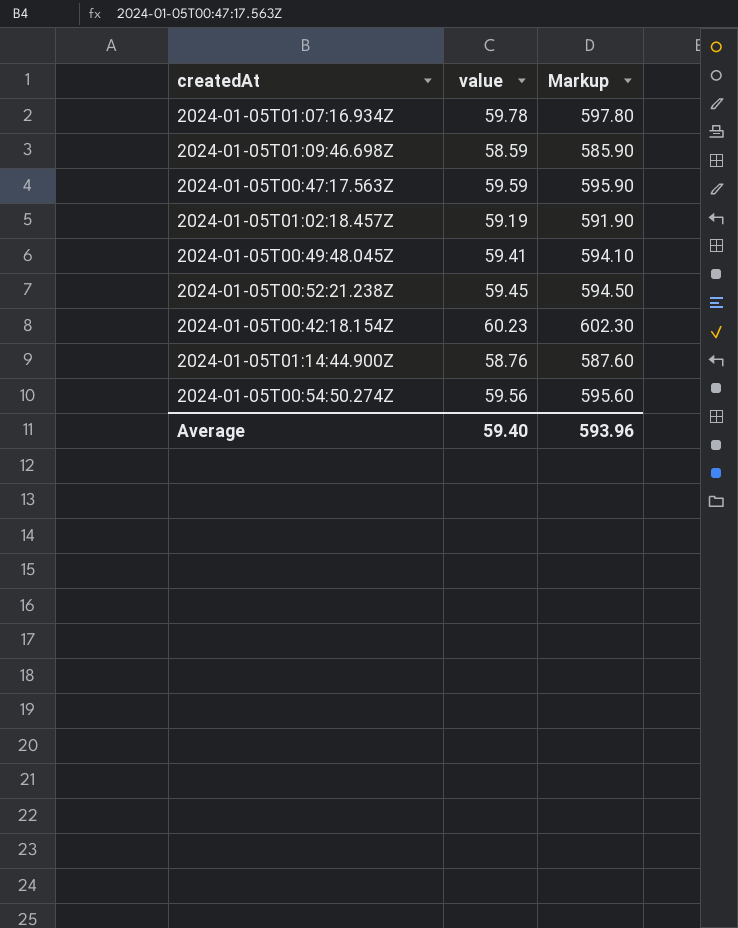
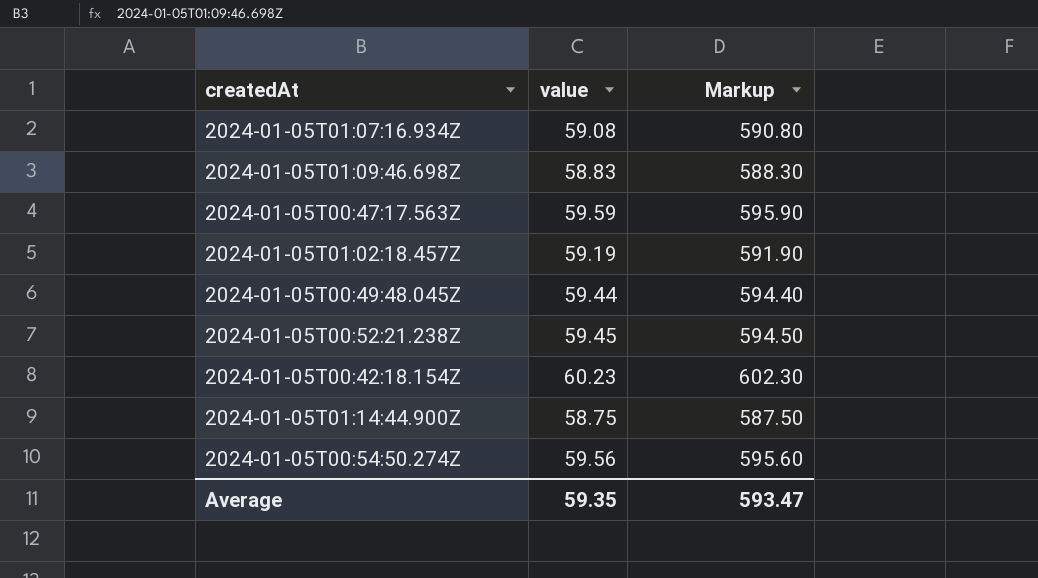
2024-01-05T01:07:16.934Z | value: 59.78 -> 59.08
2024-01-05T01:07:16.934Z | Markup: 597.80 -> 590.80
2024-01-05T01:09:46.698Z | value: 58.59 -> 58.83
2024-01-05T01:09:46.698Z | Markup: 585.90 -> 588.30
2024-01-05T00:49:48.045Z | value: 59.41 -> 59.44
2024-01-05T00:49:48.045Z | Markup: 594.10 -> 594.40
2024-01-05T01:14:44.900Z | value: 58.76 -> 58.75
2024-01-05T01:14:44.900Z | Markup: 587.60 -> 587.50
Average | value: 59.40 -> 59.35
Average | Markup: 593.96 -> 593.47

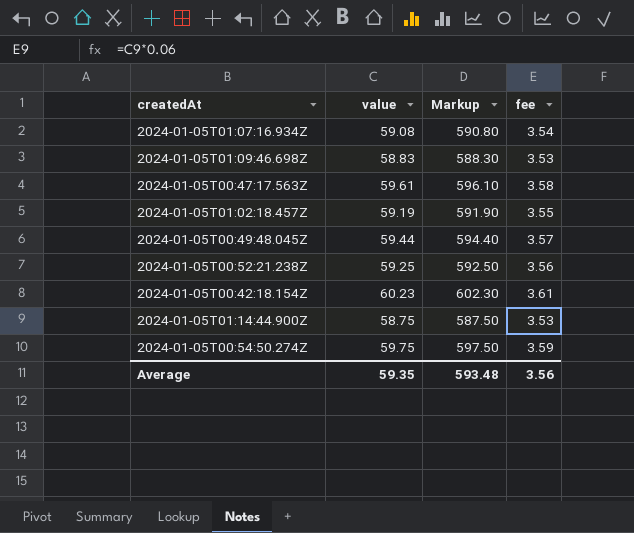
column fee | formula: none -> [value] * 0.06
2024-01-05T00:47:17.563Z | value: 59.59 -> 59.61
2024-01-05T00:47:17.563Z | Markup: 595.90 -> 596.10
2024-01-05T00:52:21.238Z | value: 59.45 -> 59.25
2024-01-05T00:52:21.238Z | Markup: 594.50 -> 592.50
2024-01-05T00:54:50.274Z | value: 59.56 -> 59.75
2024-01-05T00:54:50.274Z | Markup: 595.60 -> 597.50
Average | Markup: 593.47 -> 593.48

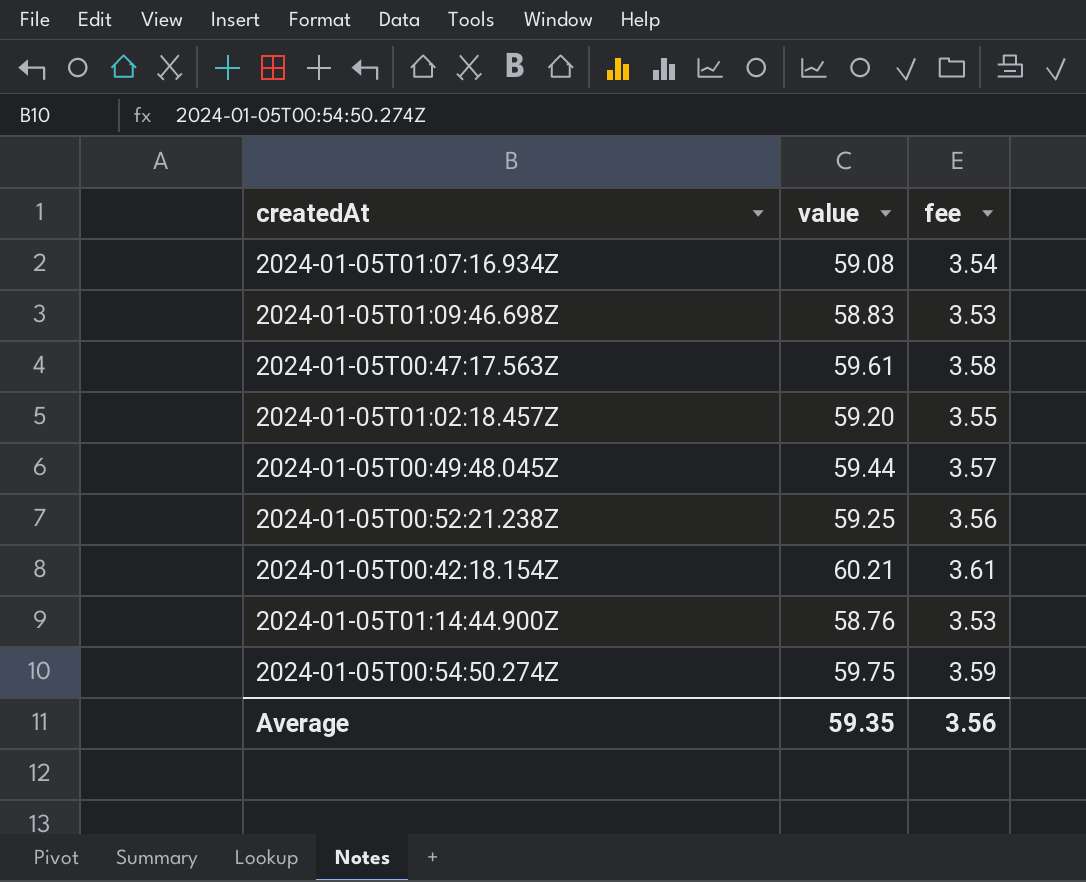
column Markup | formula: [value] * 10 -> none
2024-01-05T01:02:18.457Z | value: 59.19 -> 59.20
2024-01-05T00:42:18.154Z | value: 60.23 -> 60.21
2024-01-05T01:14:44.900Z | value: 58.75 -> 58.76

